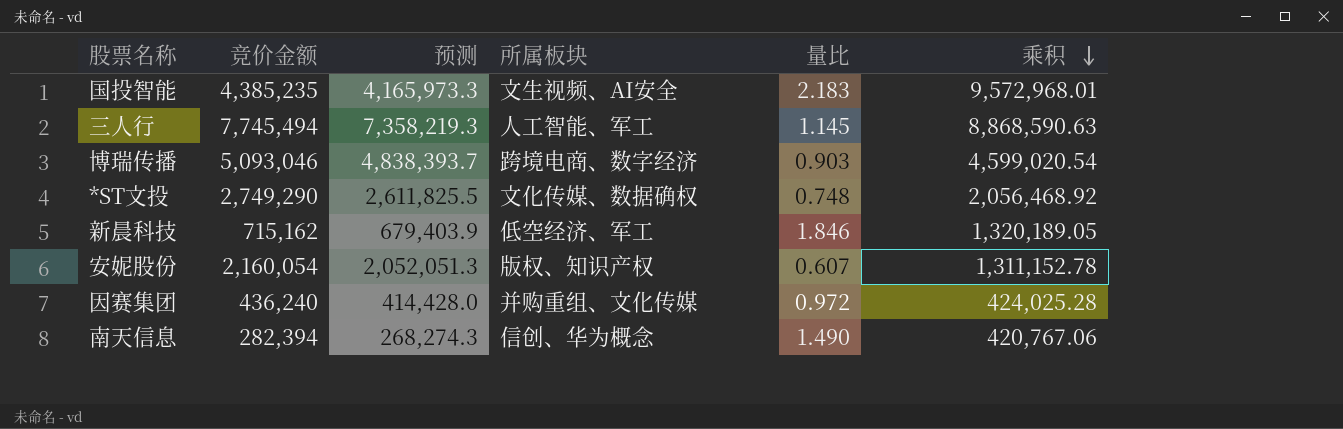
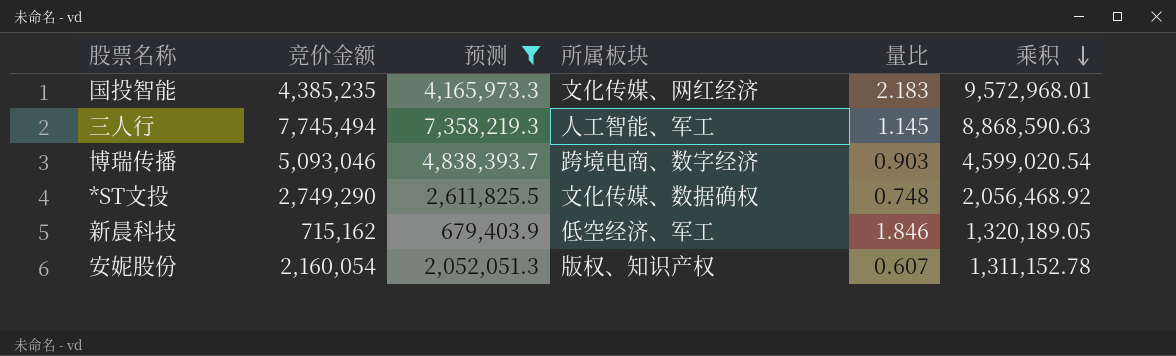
filter: none -> 预测 >= 679,403.9
国投智能 | 所属板块: 文生视频、AI安全 -> 文化传媒、网红经济

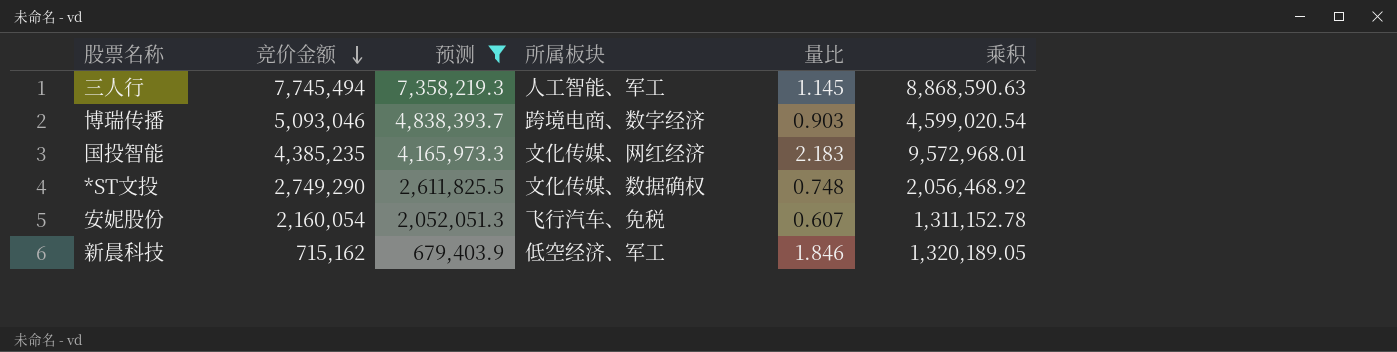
row order: 乘积 descending -> 竞价金额 descending
安妮股份 | 所属板块: 版权、知识产权 -> 飞行汽车、免税

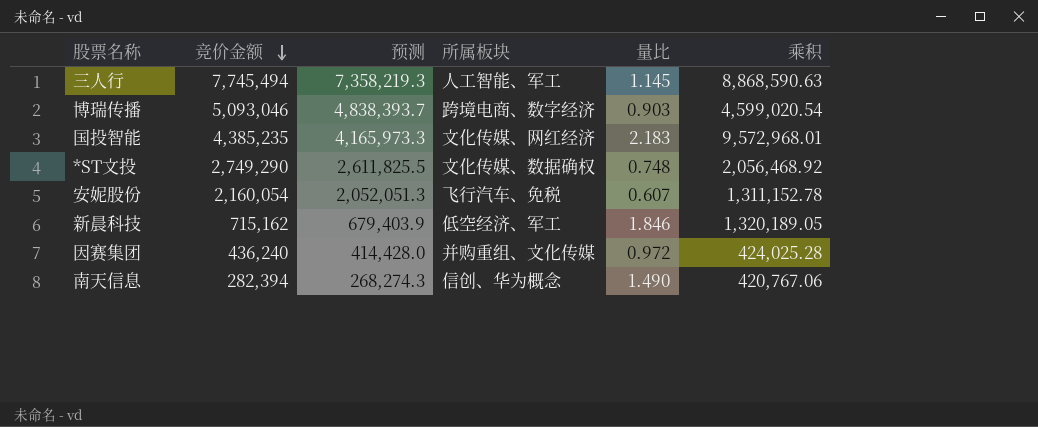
filter: 预测 >= 679,403.9 -> none

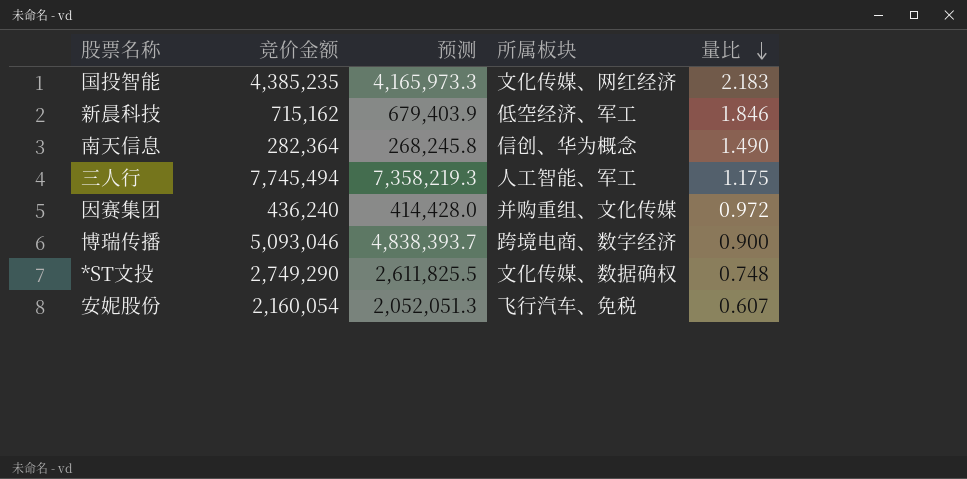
row order: 竞价金额 descending -> 量比 descending
column 乘积 | formula: [竞价金额] * [量比] -> none
南天信息 | 竞价金额: 282,394 -> 282,364
南天信息 | 预测: 268,274.3 -> 268,245.8
三人行 | 量比: 1.145 -> 1.175
博瑞传播 | 量比: 0.903 -> 0.900

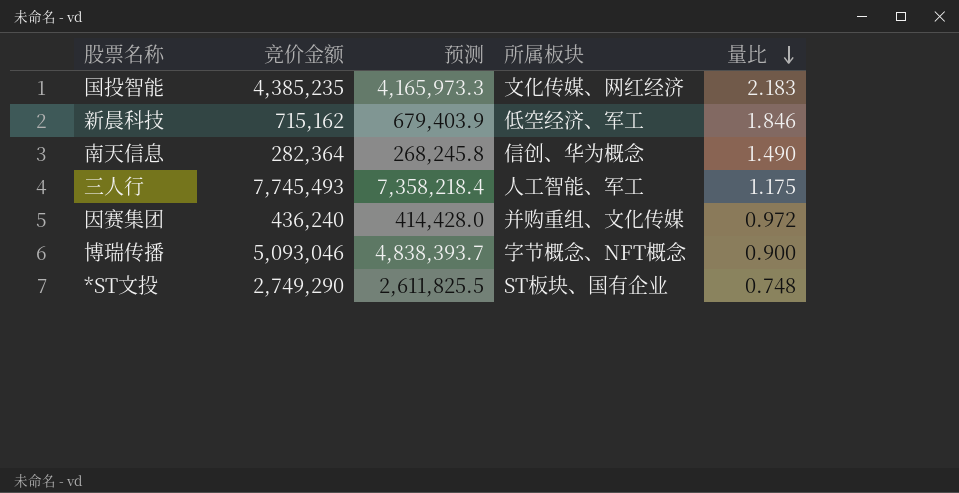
row 安妮股份: 2,160,054 | 2,052,051.3 | 飞行汽车、免税 | 0.607 -> none
三人行 | 竞价金额: 7,745,494 -> 7,745,493
三人行 | 预测: 7,358,219.3 -> 7,358,218.4
博瑞传播 | 所属板块: 跨境电商、数字经济 -> 字节概念、NFT概念
*ST文投 | 所属板块: 文化传媒、数据确权 -> ST板块、国有企业

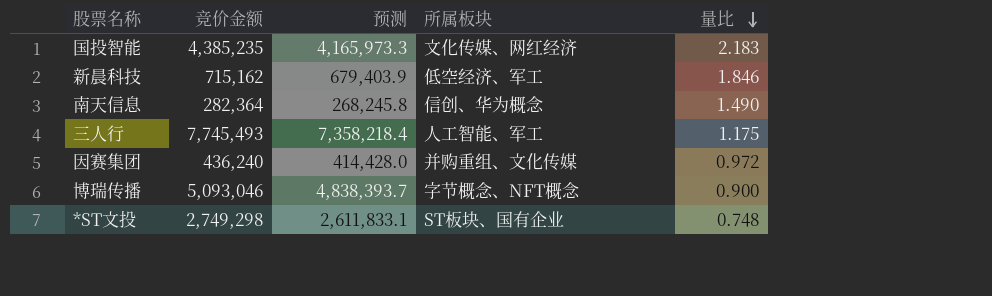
*ST文投 | 竞价金额: 2,749,290 -> 2,749,298
*ST文投 | 预测: 2,611,825.5 -> 2,611,833.1

